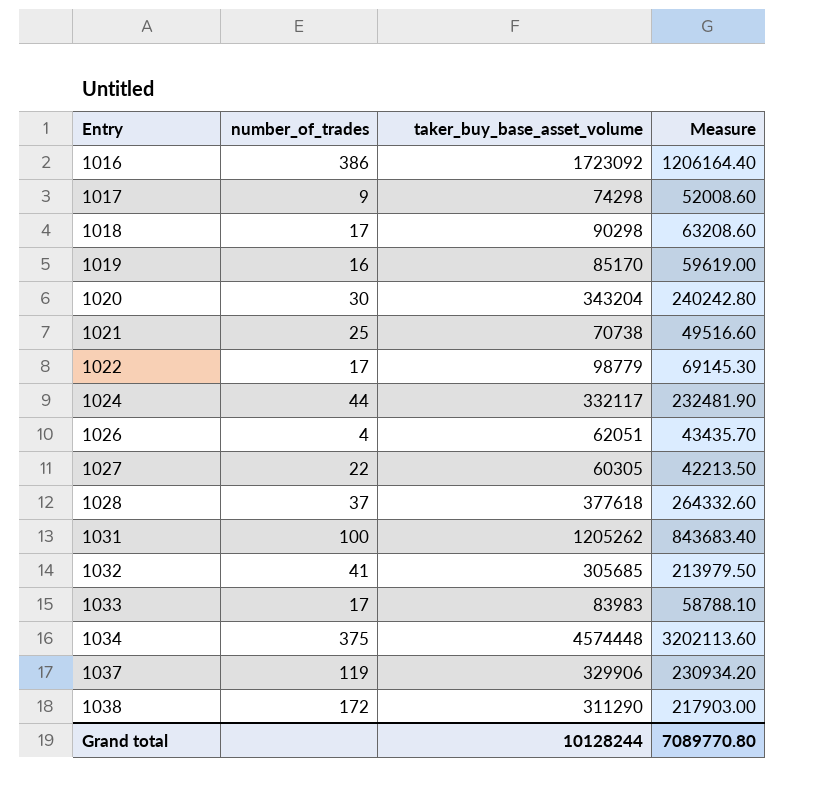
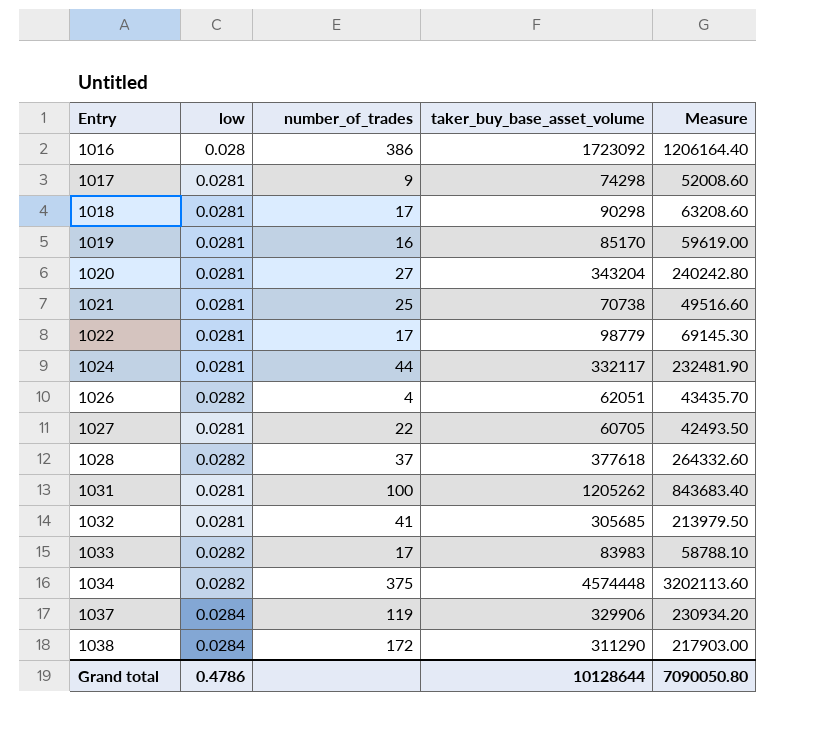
column low | position: none -> 2
1020 | number_of_trades: 30 -> 27
1027 | taker_buy_base_asset_volume: 60305 -> 60705
1027 | Measure: 42213.50 -> 42493.50
Grand total | taker_buy_base_asset_volume: 10128244 -> 10128644
Grand total | Measure: 7089770.80 -> 7090050.80

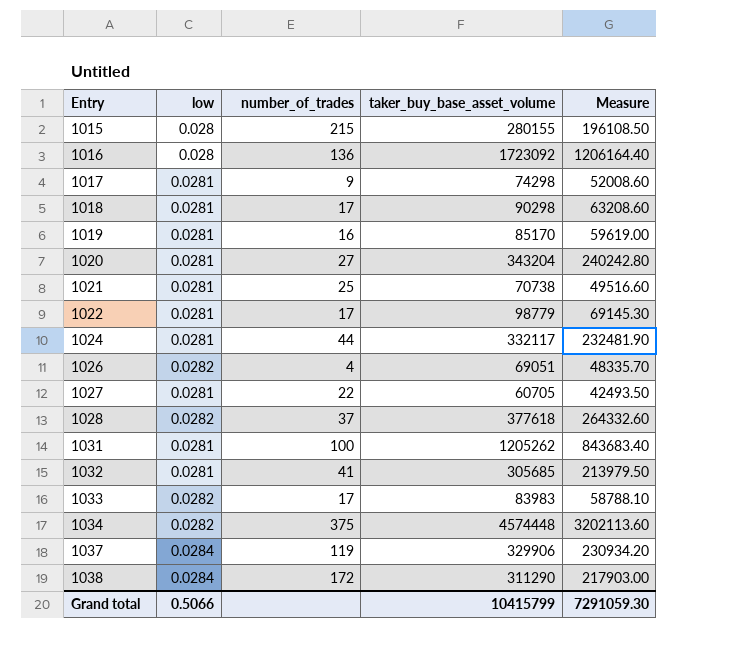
row 1015: none -> 0.028 | 215 | 280155 | 196108.50
1016 | number_of_trades: 386 -> 136
1026 | taker_buy_base_asset_volume: 62051 -> 69051
1026 | Measure: 43435.70 -> 48335.70
Grand total | low: 0.4786 -> 0.5066
Grand total | taker_buy_base_asset_volume: 10128644 -> 10415799
Grand total | Measure: 7090050.80 -> 7291059.30

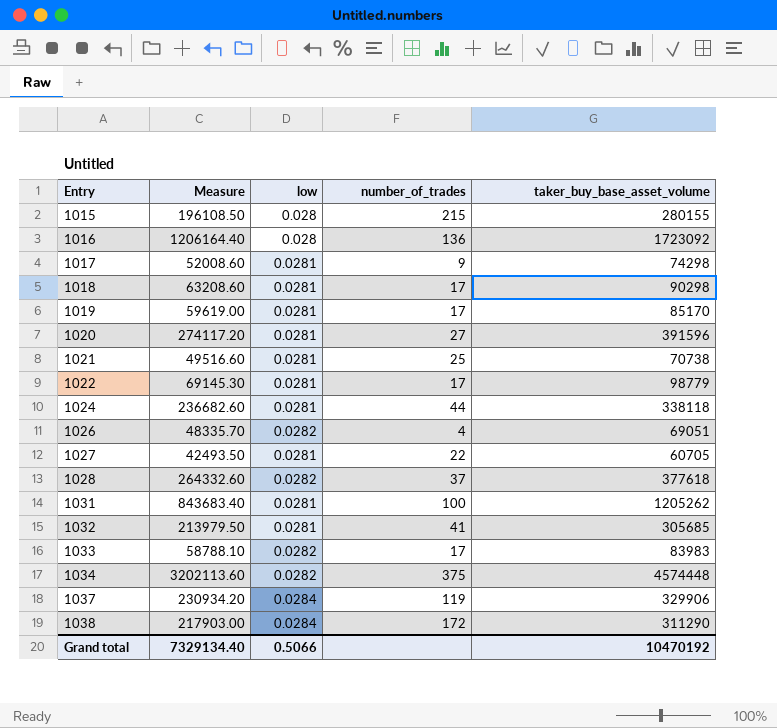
column Measure | position: 5 -> 2
1019 | number_of_trades: 16 -> 17
1020 | Measure: 240242.80 -> 274117.20
1020 | taker_buy_base_asset_volume: 343204 -> 391596
1024 | Measure: 232481.90 -> 236682.60
1024 | taker_buy_base_asset_volume: 332117 -> 338118
Grand total | Measure: 7291059.30 -> 7329134.40
Grand total | taker_buy_base_asset_volume: 10415799 -> 10470192

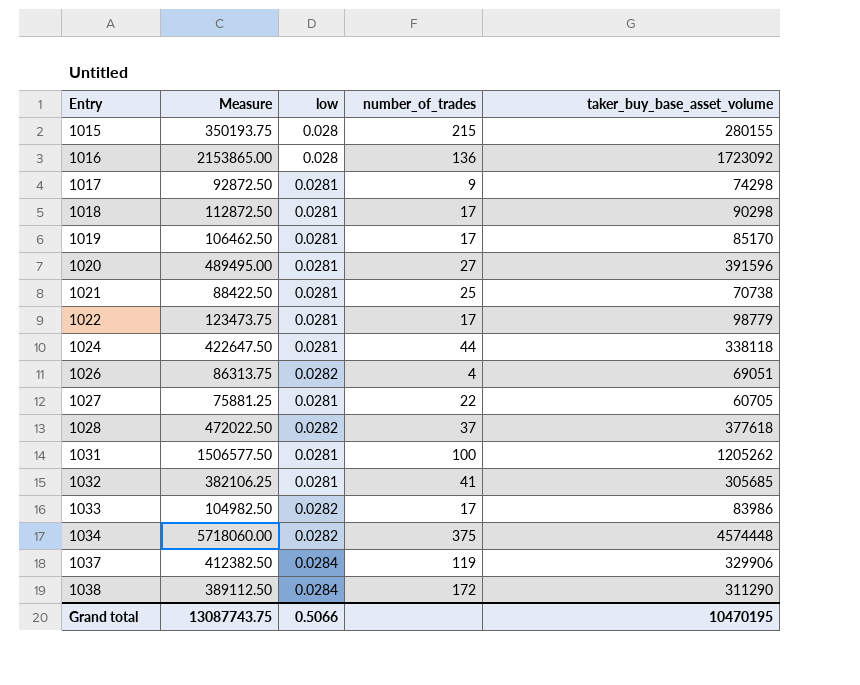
column Measure | formula: [taker_buy_base_asset_volume] * 0.7 -> [taker_buy_base_asset_volume] * 1.25
1033 | taker_buy_base_asset_volume: 83983 -> 83986
Grand total | Measure: 7329134.40 -> 13087743.75
Grand total | taker_buy_base_asset_volume: 10470192 -> 10470195

